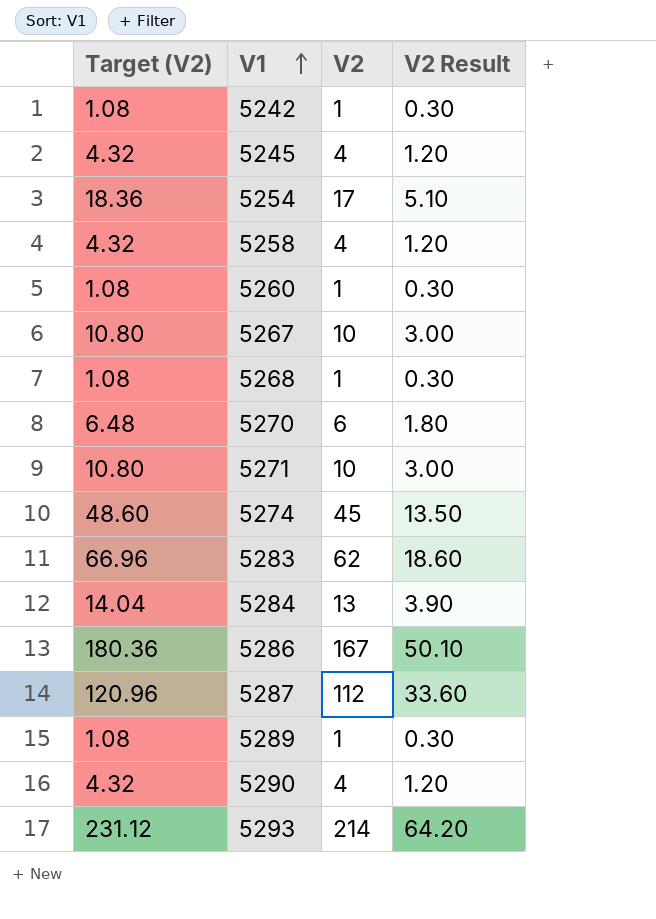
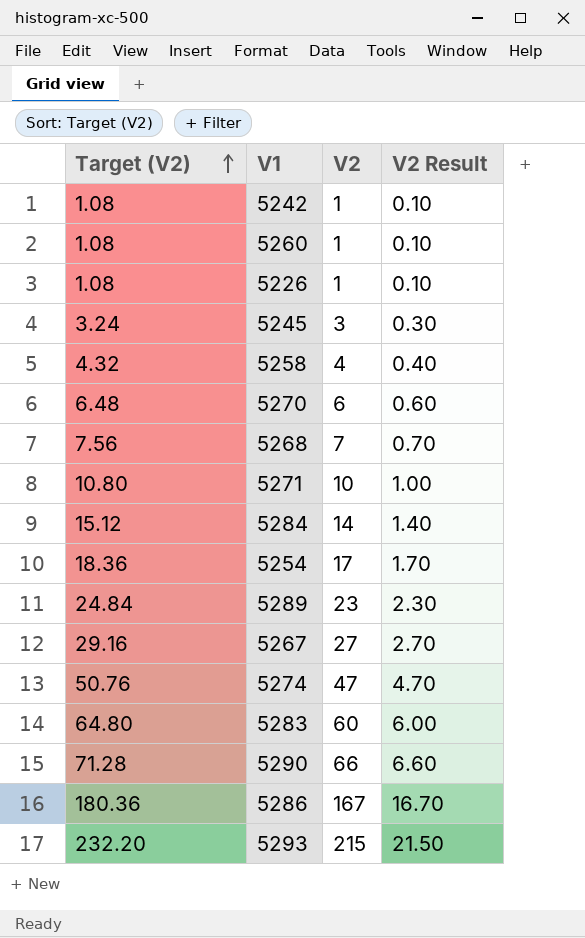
row order: V1 ascending -> Target (V2) ascending
column V2 Result | formula: [V2] * 0.3 -> [V2] * 0.1
row 5287: 120.96 | 112 | 33.60 -> none
row 5226: none -> 1.08 | 1 | 0.10
5245 | Target (V2): 4.32 -> 3.24
5245 | V2: 4 -> 3
5268 | Target (V2): 1.08 -> 7.56
5268 | V2: 1 -> 7
5284 | Target (V2): 14.04 -> 15.12
5284 | V2: 13 -> 14
5289 | Target (V2): 1.08 -> 24.84
5289 | V2: 1 -> 23
5267 | Target (V2): 10.80 -> 29.16
5267 | V2: 10 -> 27
5274 | Target (V2): 48.60 -> 50.76
5274 | V2: 45 -> 47
5283 | Target (V2): 66.96 -> 64.80
5283 | V2: 62 -> 60
5290 | Target (V2): 4.32 -> 71.28
5290 | V2: 4 -> 66
5293 | Target (V2): 231.12 -> 232.20
5293 | V2: 214 -> 215

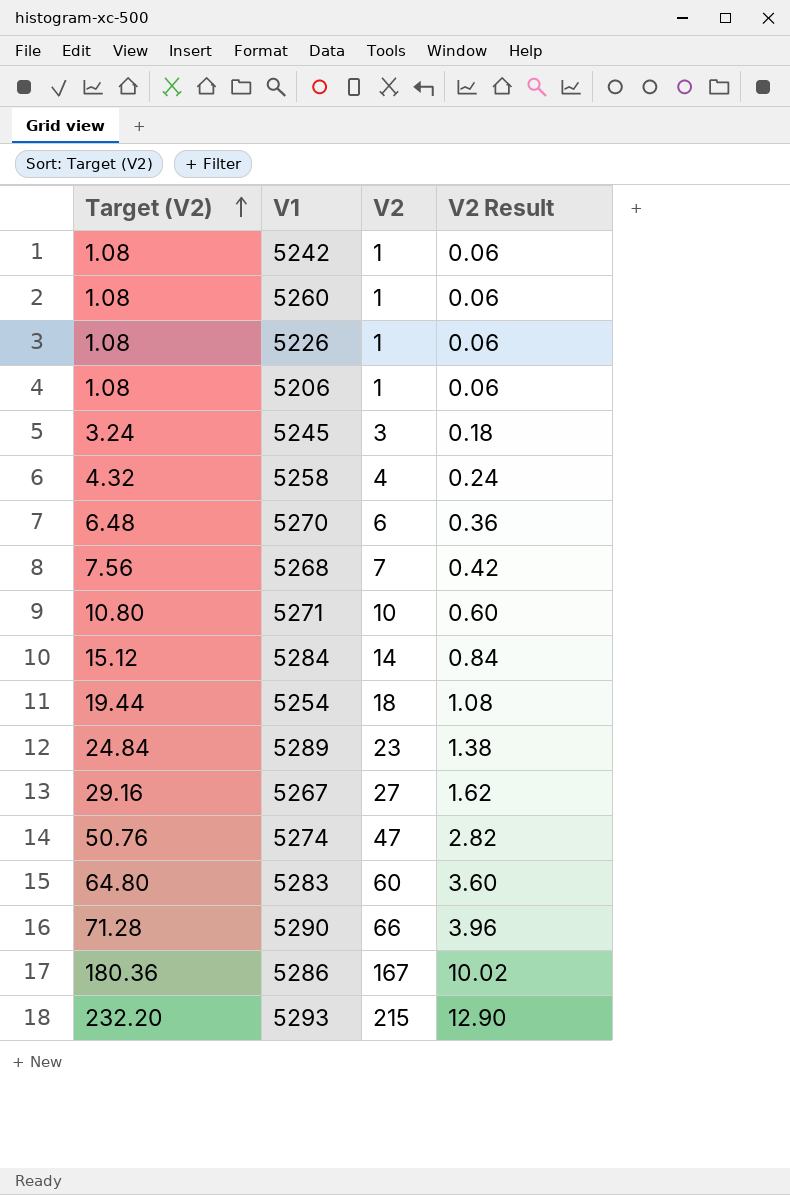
column V2 Result | formula: [V2] * 0.1 -> [V2] * 0.06
row 5206: none -> 1.08 | 1 | 0.06
5254 | Target (V2): 18.36 -> 19.44
5254 | V2: 17 -> 18

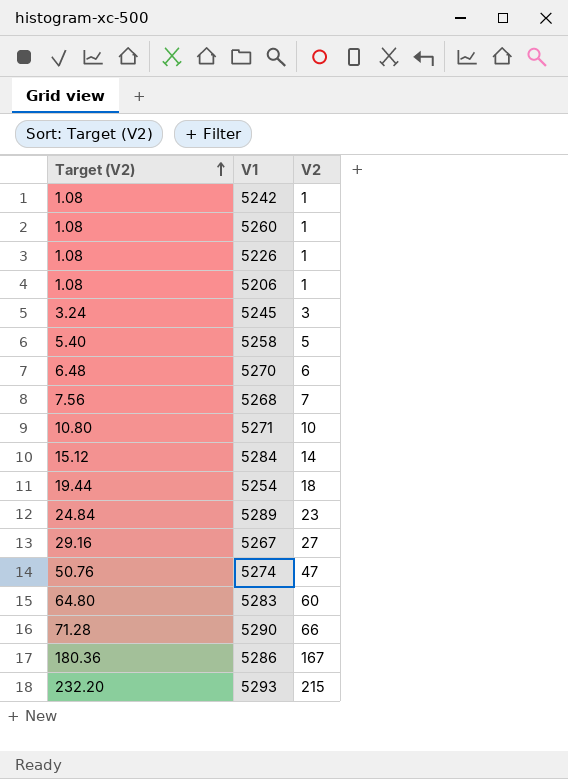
column V2 Result | formula: [V2] * 0.06 -> none
5258 | Target (V2): 4.32 -> 5.40
5258 | V2: 4 -> 5

